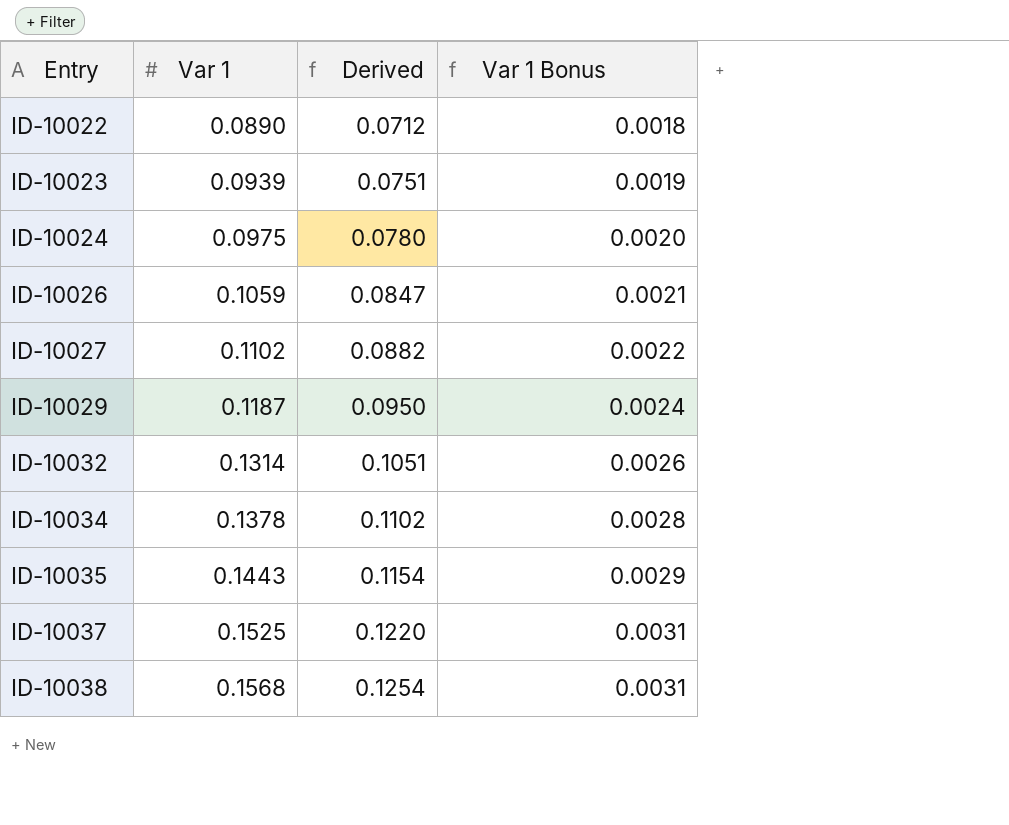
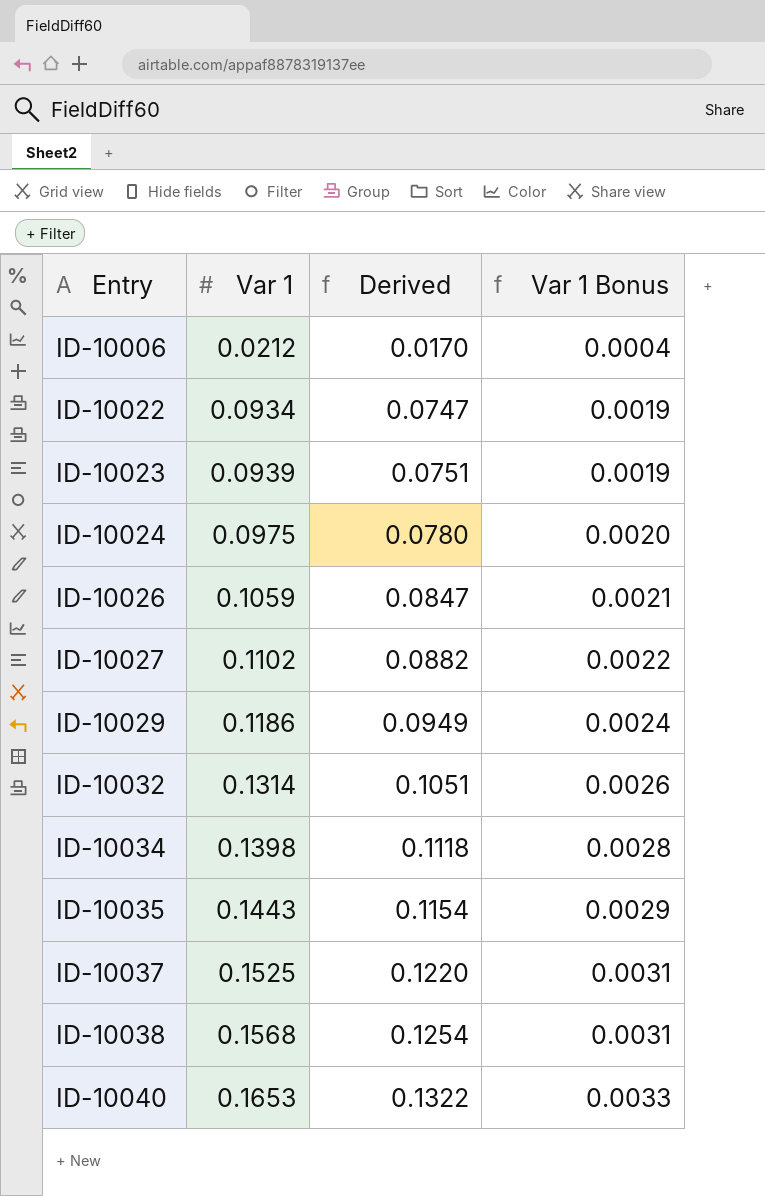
row ID-10006: none -> 0.0212 | 0.0170 | 0.0004
ID-10022 | Var 1: 0.0890 -> 0.0934
ID-10022 | Derived: 0.0712 -> 0.0747
ID-10022 | Var 1 Bonus: 0.0018 -> 0.0019
ID-10029 | Var 1: 0.1187 -> 0.1186
ID-10029 | Derived: 0.0950 -> 0.0949
ID-10034 | Var 1: 0.1378 -> 0.1398
ID-10034 | Derived: 0.1102 -> 0.1118
row ID-10040: none -> 0.1653 | 0.1322 | 0.0033

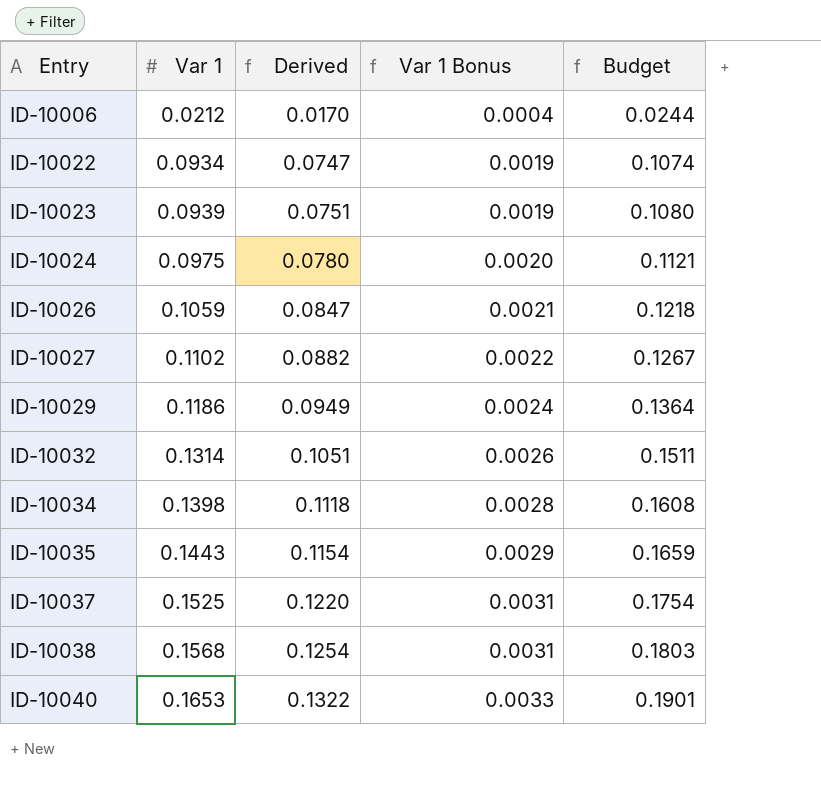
column Budget | formula: none -> [Var 1] * 1.15

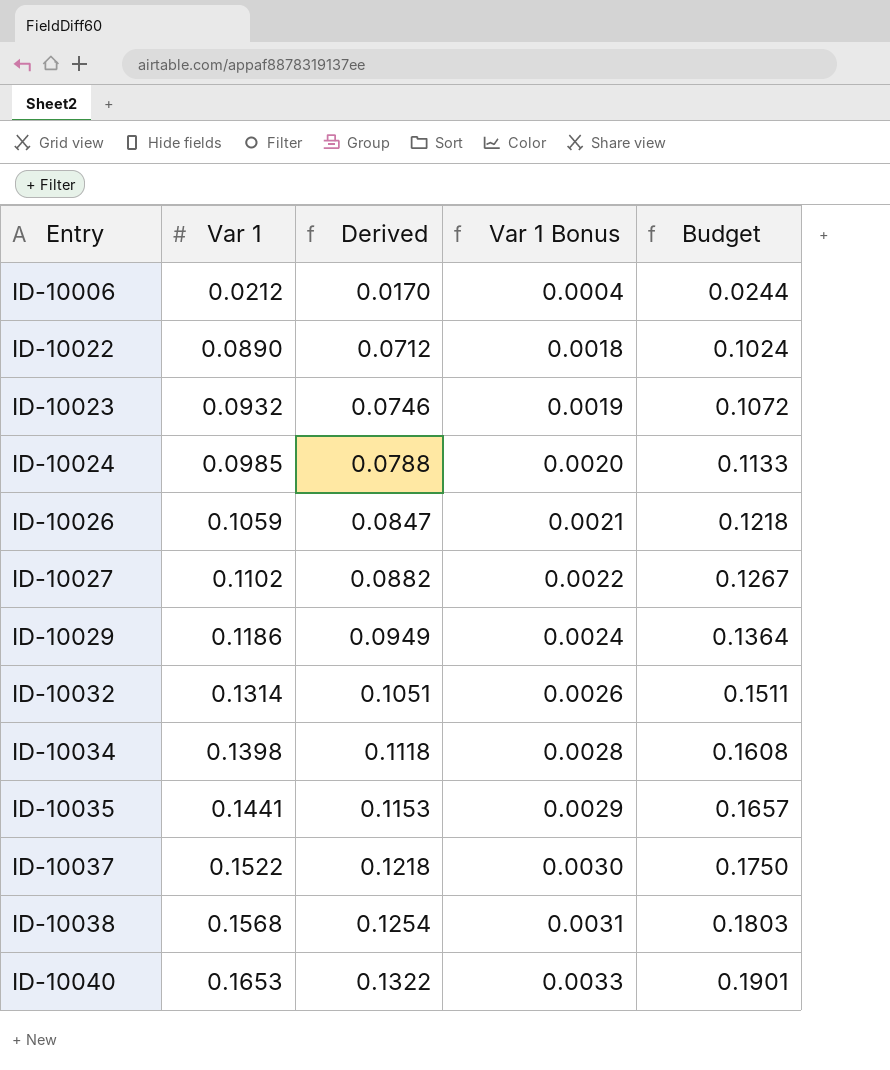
ID-10022 | Var 1: 0.0934 -> 0.0890
ID-10022 | Derived: 0.0747 -> 0.0712
ID-10022 | Var 1 Bonus: 0.0019 -> 0.0018
ID-10022 | Budget: 0.1074 -> 0.1024
ID-10023 | Var 1: 0.0939 -> 0.0932
ID-10023 | Derived: 0.0751 -> 0.0746
ID-10023 | Budget: 0.1080 -> 0.1072
ID-10024 | Var 1: 0.0975 -> 0.0985
ID-10024 | Derived: 0.0780 -> 0.0788
ID-10024 | Budget: 0.1121 -> 0.1133
ID-10035 | Var 1: 0.1443 -> 0.1441
ID-10035 | Derived: 0.1154 -> 0.1153
ID-10035 | Budget: 0.1659 -> 0.1657
ID-10037 | Var 1: 0.1525 -> 0.1522
ID-10037 | Derived: 0.1220 -> 0.1218
ID-10037 | Var 1 Bonus: 0.0031 -> 0.0030
ID-10037 | Budget: 0.1754 -> 0.1750

